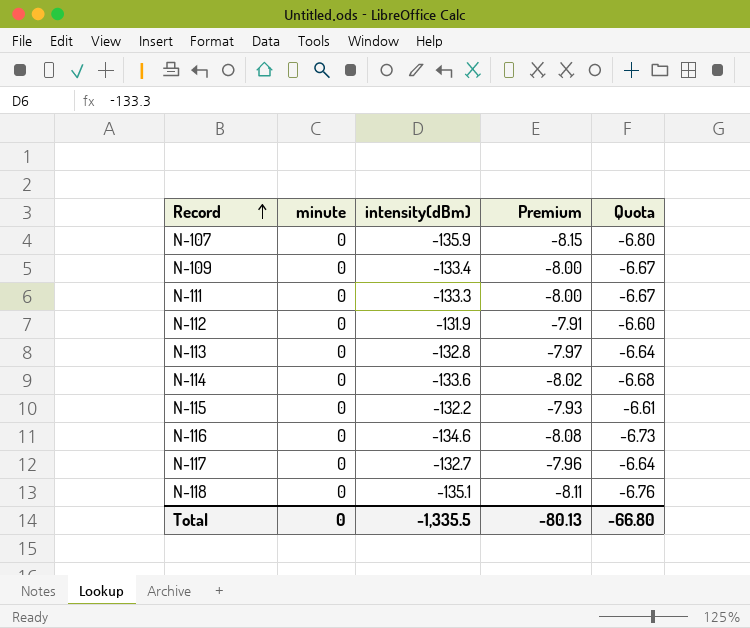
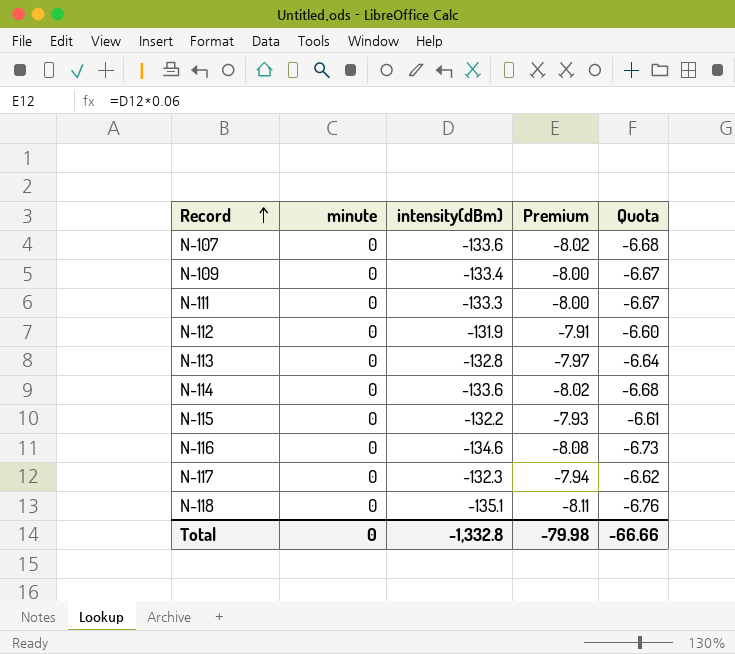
N-107 | intensity(dBm): -135.9 -> -133.6
N-107 | Premium: -8.15 -> -8.02
N-107 | Quota: -6.80 -> -6.68
N-117 | intensity(dBm): -132.7 -> -132.3
N-117 | Premium: -7.96 -> -7.94
N-117 | Quota: -6.64 -> -6.62
Total | intensity(dBm): -1,335.5 -> -1,332.8
Total | Premium: -80.13 -> -79.98
Total | Quota: -66.80 -> -66.66

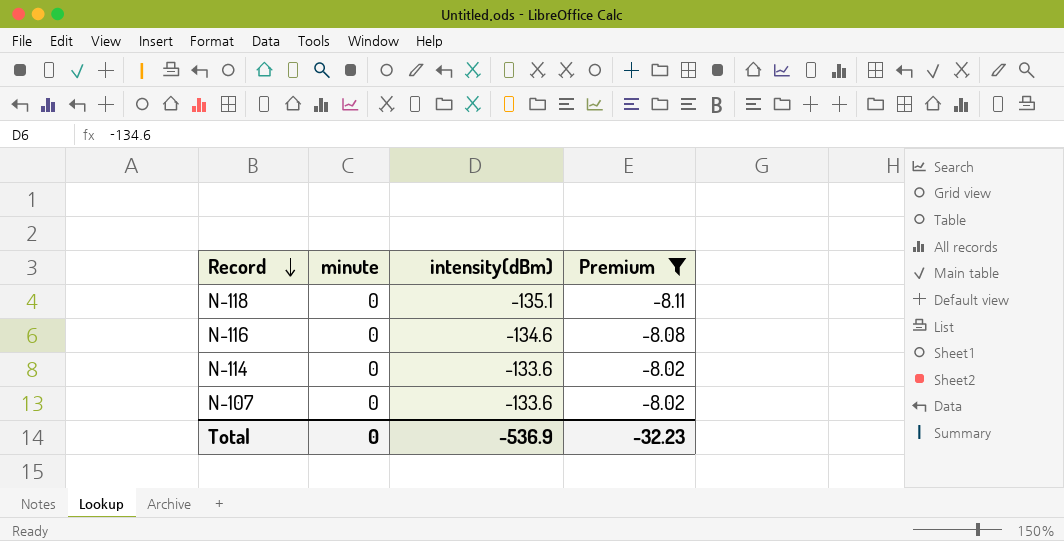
filter: none -> Premium <= -8.02
row order: Record ascending -> Record descending
column Quota | formula: [intensity(dBm)] * 0.05 -> none
Total | intensity(dBm): -1,332.8 -> -536.9
Total | Premium: -79.98 -> -32.23

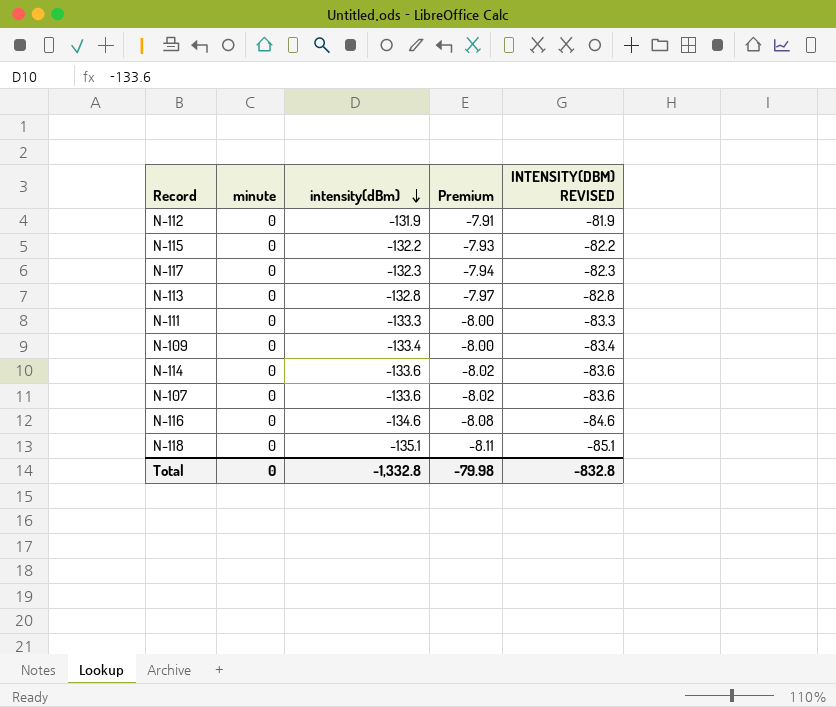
filter: Premium <= -8.02 -> none
row order: Record descending -> intensity(dBm) descending
column INTENSITY(DBM) REVISED | formula: none -> [intensity(dBm)] + 50
Total | intensity(dBm): -536.9 -> -1,332.8
Total | Premium: -32.23 -> -79.98

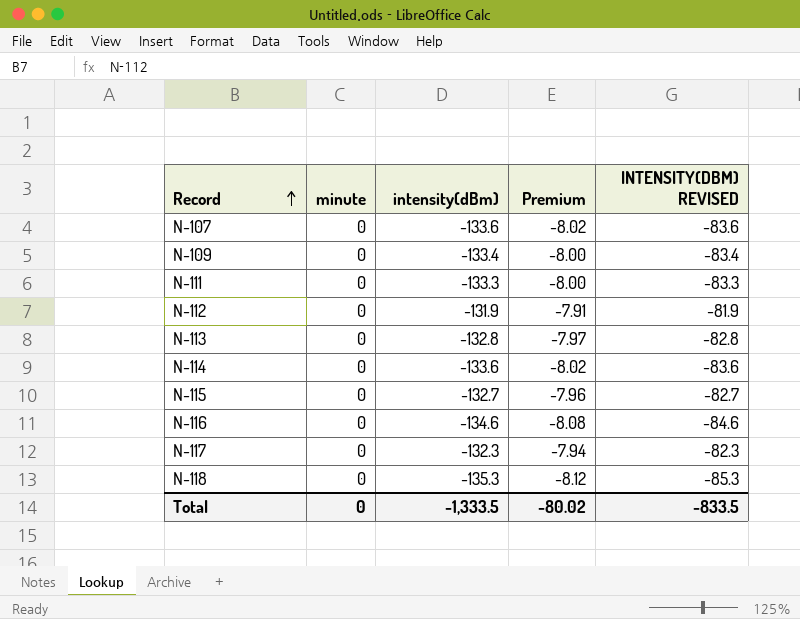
row order: intensity(dBm) descending -> Record ascending
N-115 | intensity(dBm): -132.2 -> -132.7
N-115 | Premium: -7.93 -> -7.96
N-115 | INTENSITY(DBM) REVISED: -82.2 -> -82.7
N-118 | intensity(dBm): -135.1 -> -135.3
N-118 | Premium: -8.11 -> -8.12
N-118 | INTENSITY(DBM) REVISED: -85.1 -> -85.3
Total | intensity(dBm): -1,332.8 -> -1,333.5
Total | Premium: -79.98 -> -80.02
Total | INTENSITY(DBM) REVISED: -832.8 -> -833.5

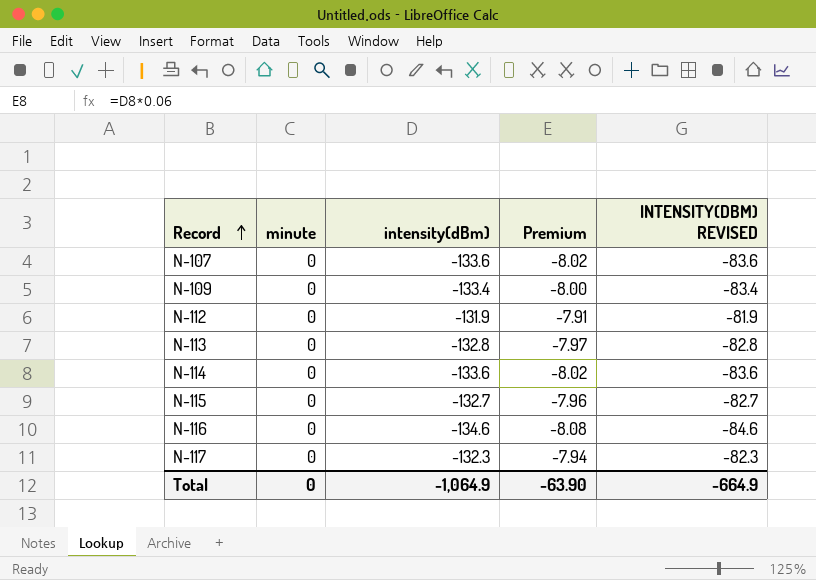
row N-111: 0 | -133.3 | -8.00 | -83.3 -> none
row N-118: 0 | -135.3 | -8.12 | -85.3 -> none
Total | intensity(dBm): -1,333.5 -> -1,064.9
Total | Premium: -80.02 -> -63.90
Total | INTENSITY(DBM) REVISED: -833.5 -> -664.9

